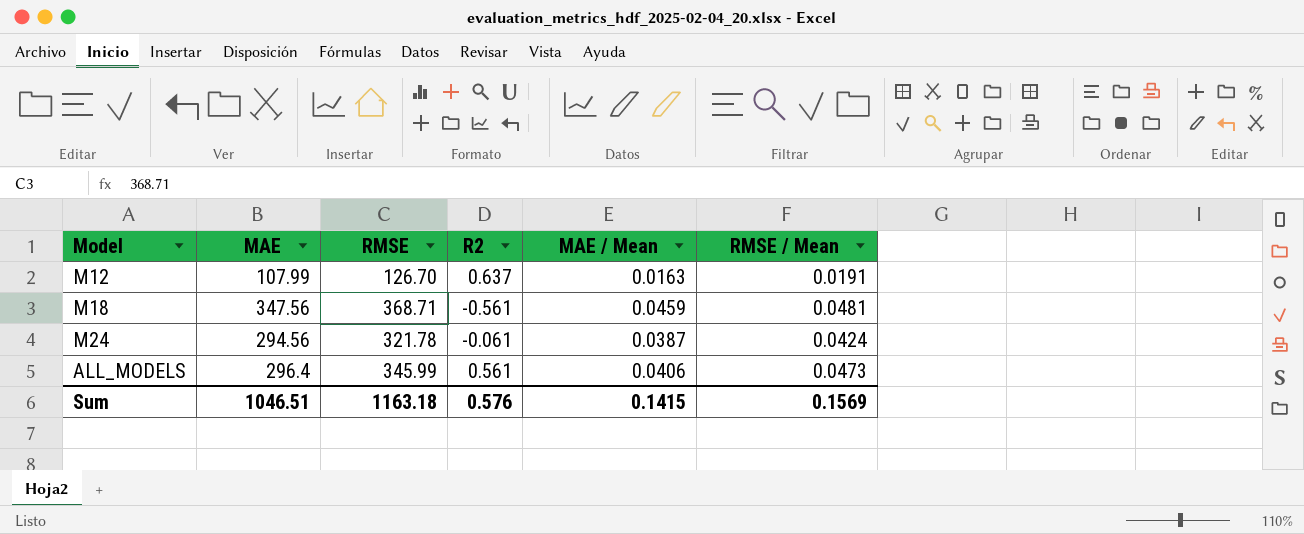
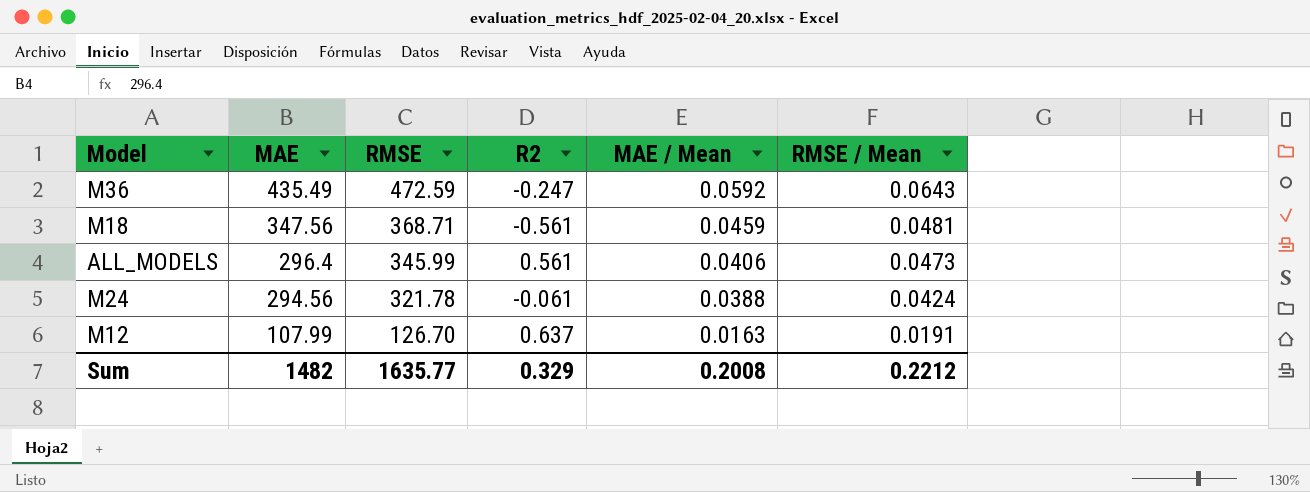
row order: none -> MAE descending
row M36: none -> 435.49 | 472.59 | -0.247 | 0.0592 | 0.0643
M24 | MAE / Mean: 0.0387 -> 0.0388
Sum | MAE: 1046.51 -> 1482
Sum | RMSE: 1163.18 -> 1635.77
Sum | R2: 0.576 -> 0.329
Sum | MAE / Mean: 0.1415 -> 0.2008
Sum | RMSE / Mean: 0.1569 -> 0.2212

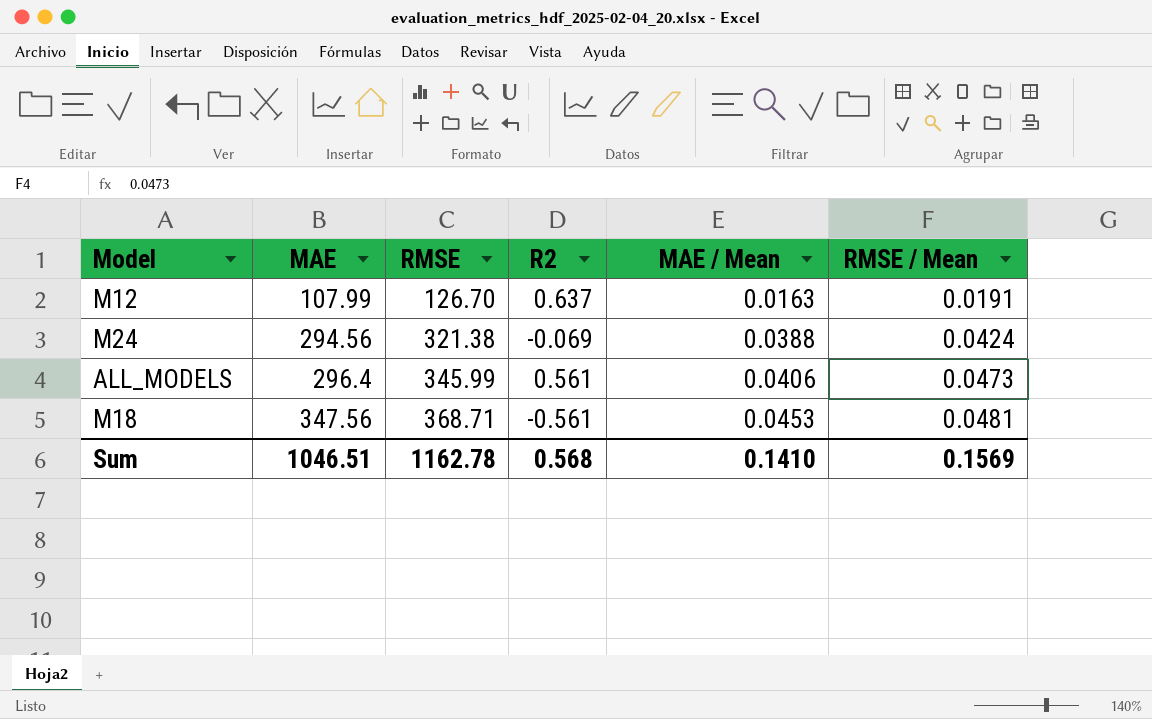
row order: MAE descending -> MAE ascending
row M36: 435.49 | 472.59 | -0.247 | 0.0592 | 0.0643 -> none
M24 | RMSE: 321.78 -> 321.38
M24 | R2: -0.061 -> -0.069
M18 | MAE / Mean: 0.0459 -> 0.0453
Sum | MAE: 1482 -> 1046.51
Sum | RMSE: 1635.77 -> 1162.78
Sum | R2: 0.329 -> 0.568
Sum | MAE / Mean: 0.2008 -> 0.1410
Sum | RMSE / Mean: 0.2212 -> 0.1569

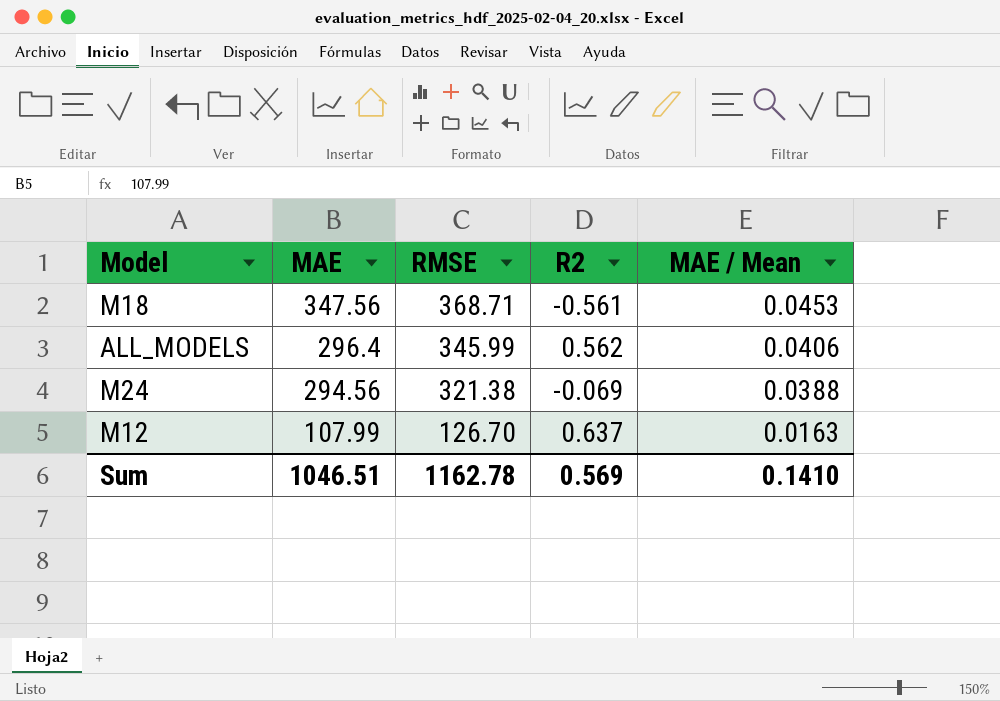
row order: MAE ascending -> MAE descending
column RMSE / Mean | position: 6 -> none
ALL_MODELS | R2: 0.561 -> 0.562
Sum | R2: 0.568 -> 0.569

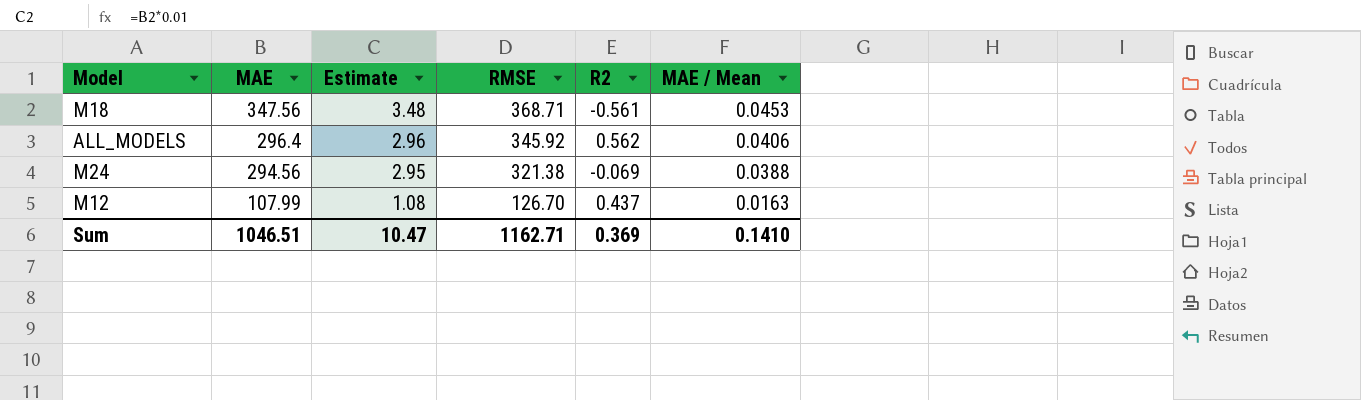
column Estimate | formula: none -> [MAE] * 0.01
ALL_MODELS | RMSE: 345.99 -> 345.92
M12 | R2: 0.637 -> 0.437
Sum | RMSE: 1162.78 -> 1162.71
Sum | R2: 0.569 -> 0.369

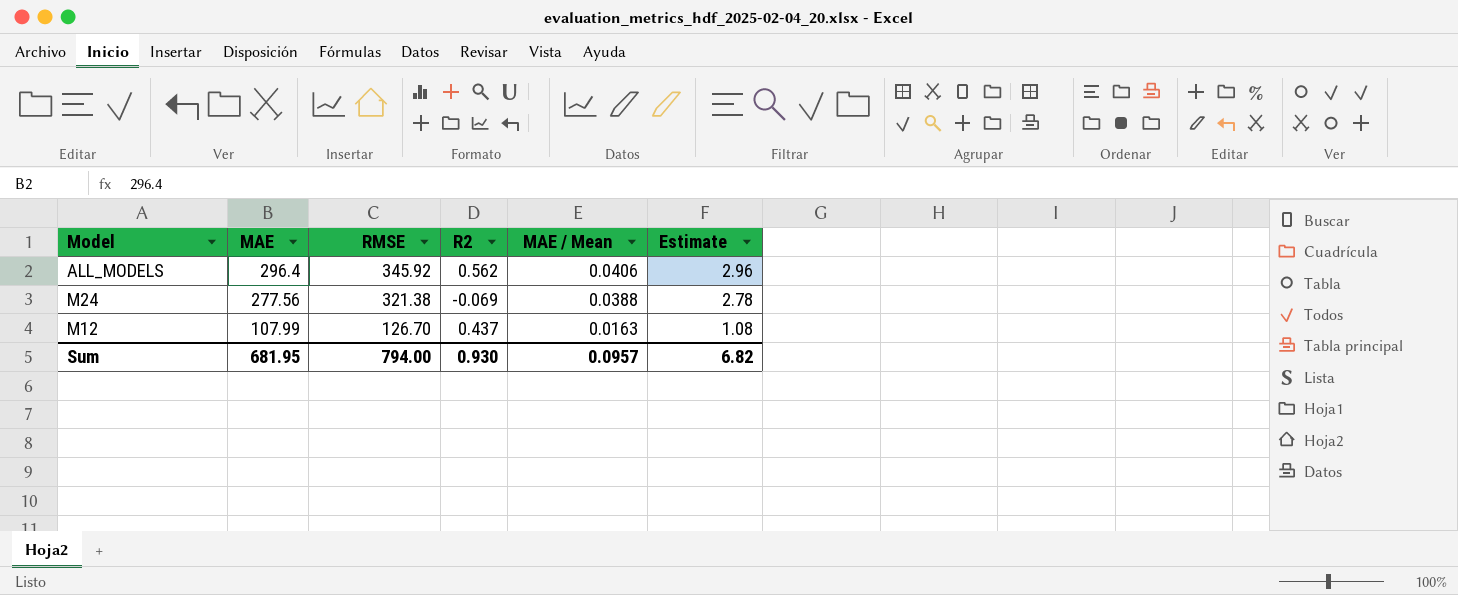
column Estimate | position: 3 -> 6
row M18: 347.56 | 3.48 | 368.71 | -0.561 | 0.0453 -> none
M24 | MAE: 294.56 -> 277.56
M24 | Estimate: 2.95 -> 2.78
Sum | MAE: 1046.51 -> 681.95
Sum | RMSE: 1162.71 -> 794.00
Sum | R2: 0.369 -> 0.930
Sum | MAE / Mean: 0.1410 -> 0.0957
Sum | Estimate: 10.47 -> 6.82

